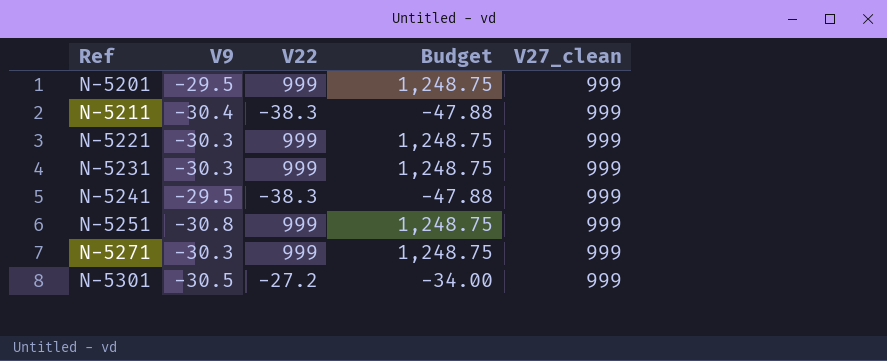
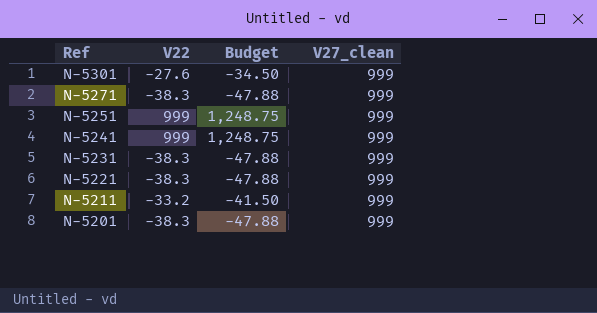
row order: Ref ascending -> Ref descending
column V9 | position: 2 -> none
N-5301 | V22: -27.2 -> -27.6
N-5301 | Budget: -34.00 -> -34.50
N-5271 | V22: 999 -> -38.3
N-5271 | Budget: 1,248.75 -> -47.88
N-5241 | V22: -38.3 -> 999
N-5241 | Budget: -47.88 -> 1,248.75
N-5231 | V22: 999 -> -38.3
N-5231 | Budget: 1,248.75 -> -47.88
N-5221 | V22: 999 -> -38.3
N-5221 | Budget: 1,248.75 -> -47.88
N-5211 | V22: -38.3 -> -33.2
N-5211 | Budget: -47.88 -> -41.50
N-5201 | V22: 999 -> -38.3
N-5201 | Budget: 1,248.75 -> -47.88

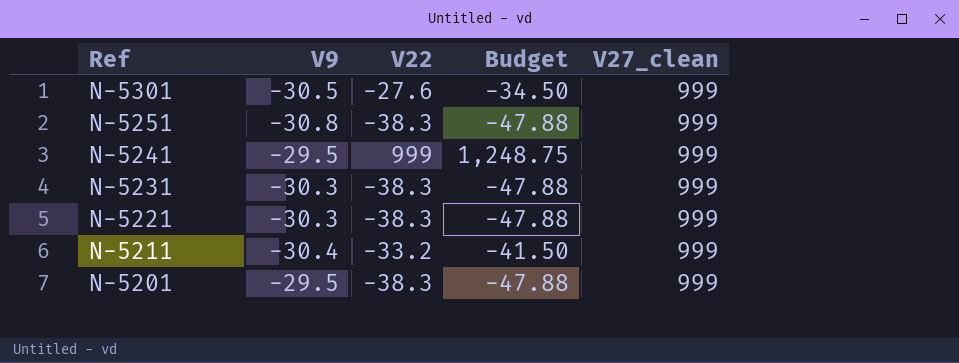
column V9 | position: none -> 2
row N-5271: -38.3 | -47.88 | 999 -> none
N-5251 | V22: 999 -> -38.3
N-5251 | Budget: 1,248.75 -> -47.88

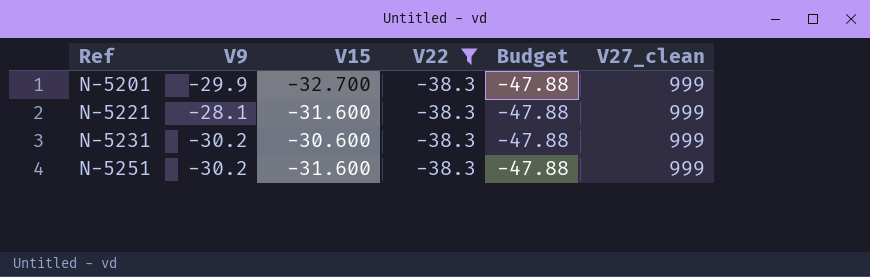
filter: none -> V22 = -38.3
row order: Ref descending -> Ref ascending
column V15 | position: none -> 3
N-5201 | V9: -29.5 -> -29.9
N-5221 | V9: -30.3 -> -28.1
N-5231 | V9: -30.3 -> -30.2
N-5251 | V9: -30.8 -> -30.2

